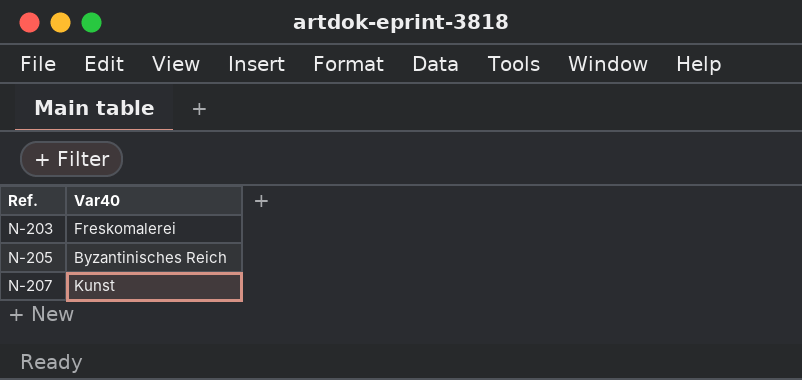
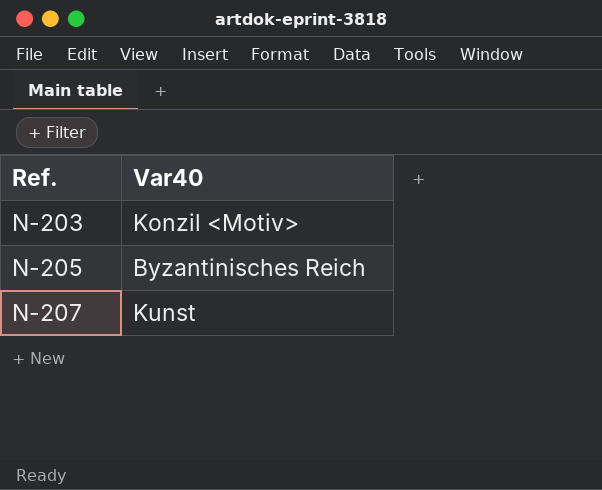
N-203 | Var40: Freskomalerei -> Konzil <Motiv>

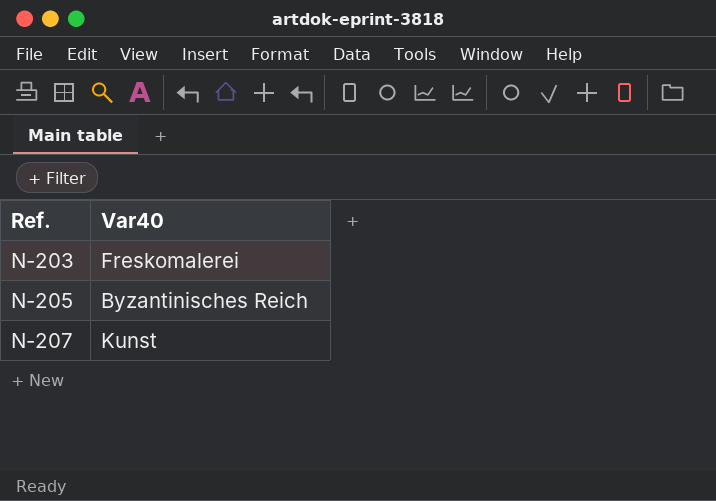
N-203 | Var40: Konzil <Motiv> -> Freskomalerei

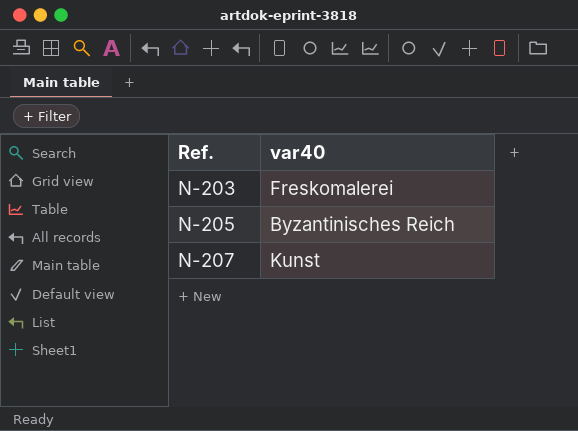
column name: Var40 -> var40

